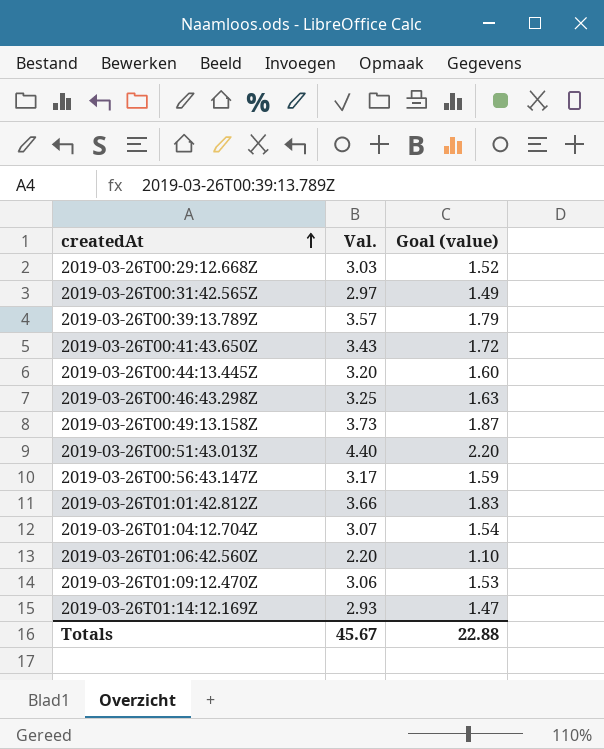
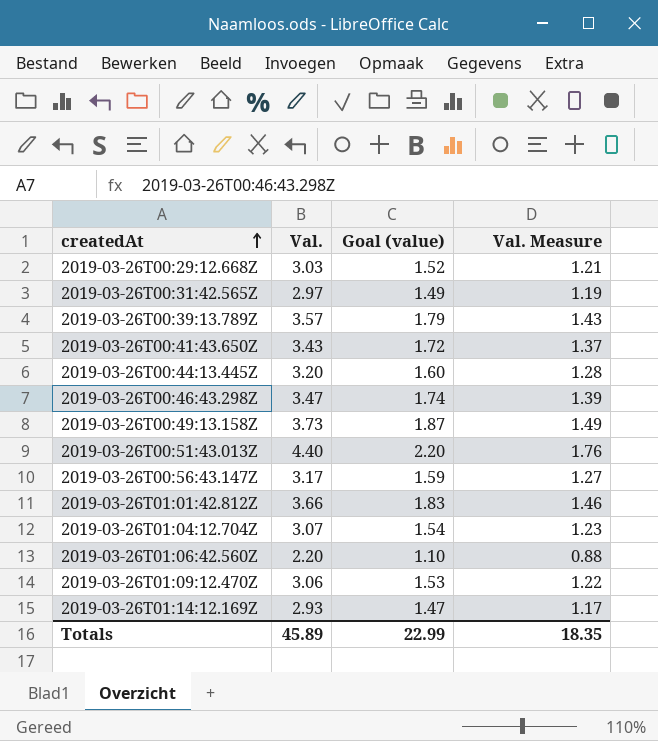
column Val. Measure | formula: none -> [Val.] * 0.4
2019-03-26T00:46:43.298Z | Val.: 3.25 -> 3.47
2019-03-26T00:46:43.298Z | Goal (value): 1.63 -> 1.74
Totals | Val.: 45.67 -> 45.89
Totals | Goal (value): 22.88 -> 22.99

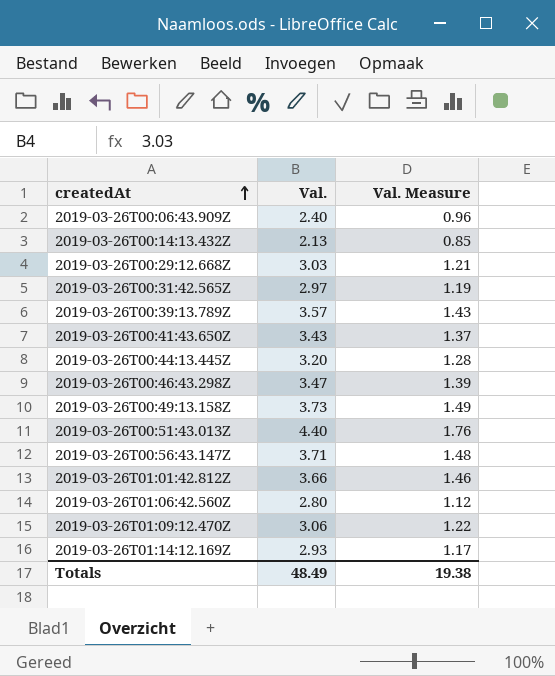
column Goal (value) | formula: [Val.] * 0.5 -> none
row 2019-03-26T01:04:12.704Z: 3.07 | 1.54 | 1.23 -> none
row 2019-03-26T00:06:43.909Z: none -> 2.40 | 0.96
row 2019-03-26T00:14:13.432Z: none -> 2.13 | 0.85
2019-03-26T00:56:43.147Z | Val.: 3.17 -> 3.71
2019-03-26T00:56:43.147Z | Val. Measure: 1.27 -> 1.48
2019-03-26T01:06:42.560Z | Val.: 2.20 -> 2.80
2019-03-26T01:06:42.560Z | Val. Measure: 0.88 -> 1.12
Totals | Val.: 45.89 -> 48.49
Totals | Val. Measure: 18.35 -> 19.38

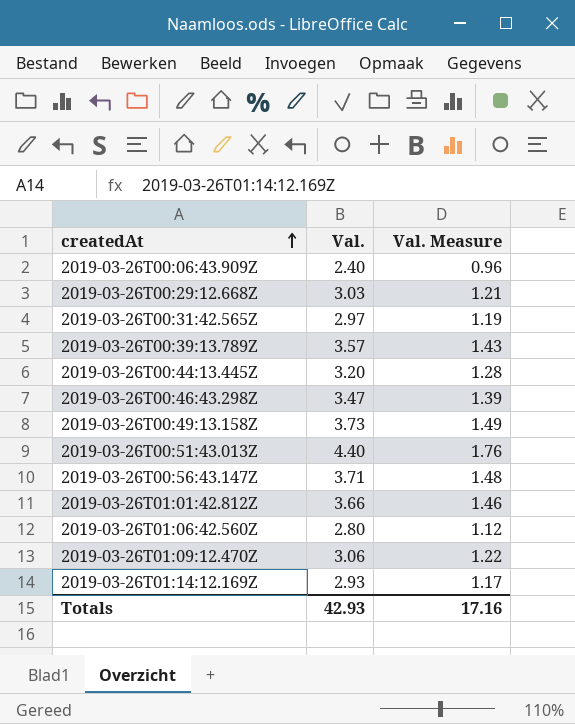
row 2019-03-26T00:14:13.432Z: 2.13 | 0.85 -> none
row 2019-03-26T00:41:43.650Z: 3.43 | 1.37 -> none
Totals | Val.: 48.49 -> 42.93
Totals | Val. Measure: 19.38 -> 17.16

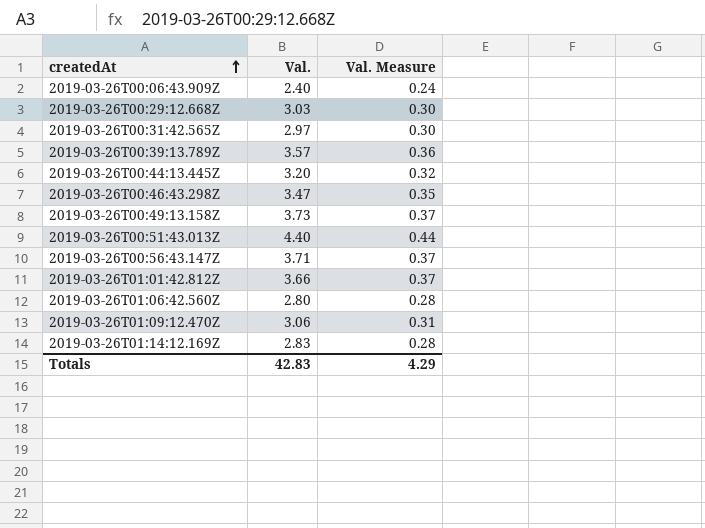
column Val. Measure | formula: [Val.] * 0.4 -> [Val.] * 0.1
2019-03-26T01:14:12.169Z | Val.: 2.93 -> 2.83
Totals | Val.: 42.93 -> 42.83
Totals | Val. Measure: 17.16 -> 4.29

